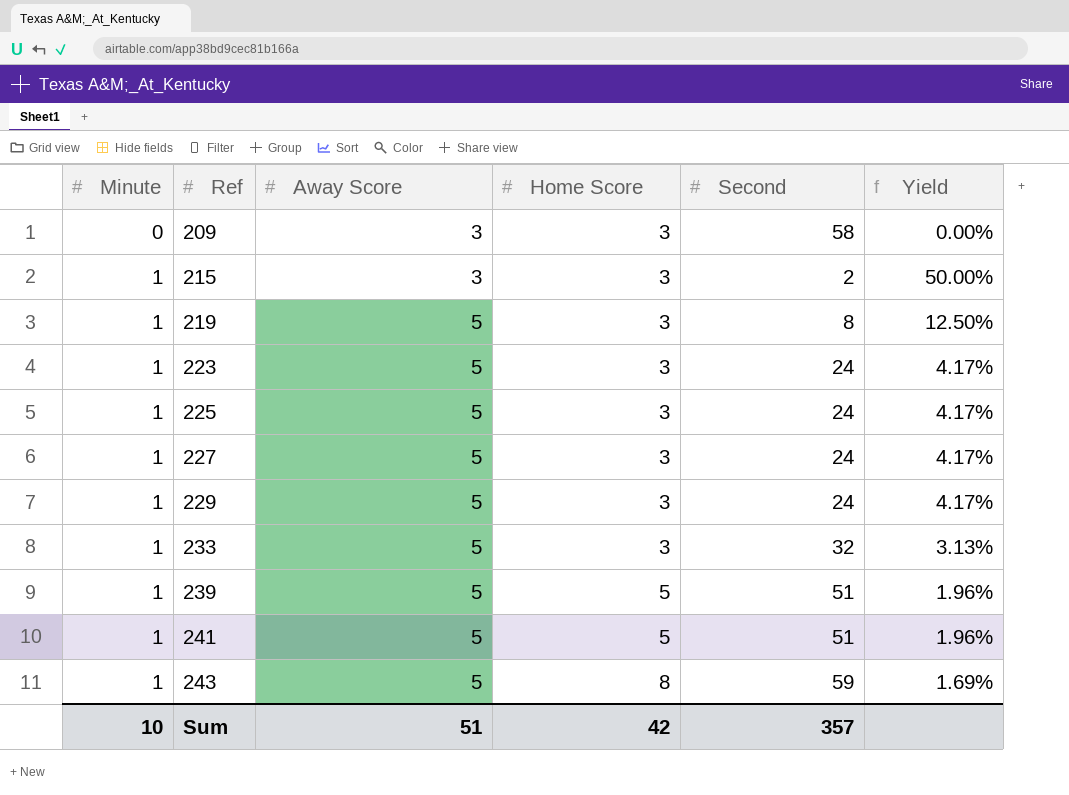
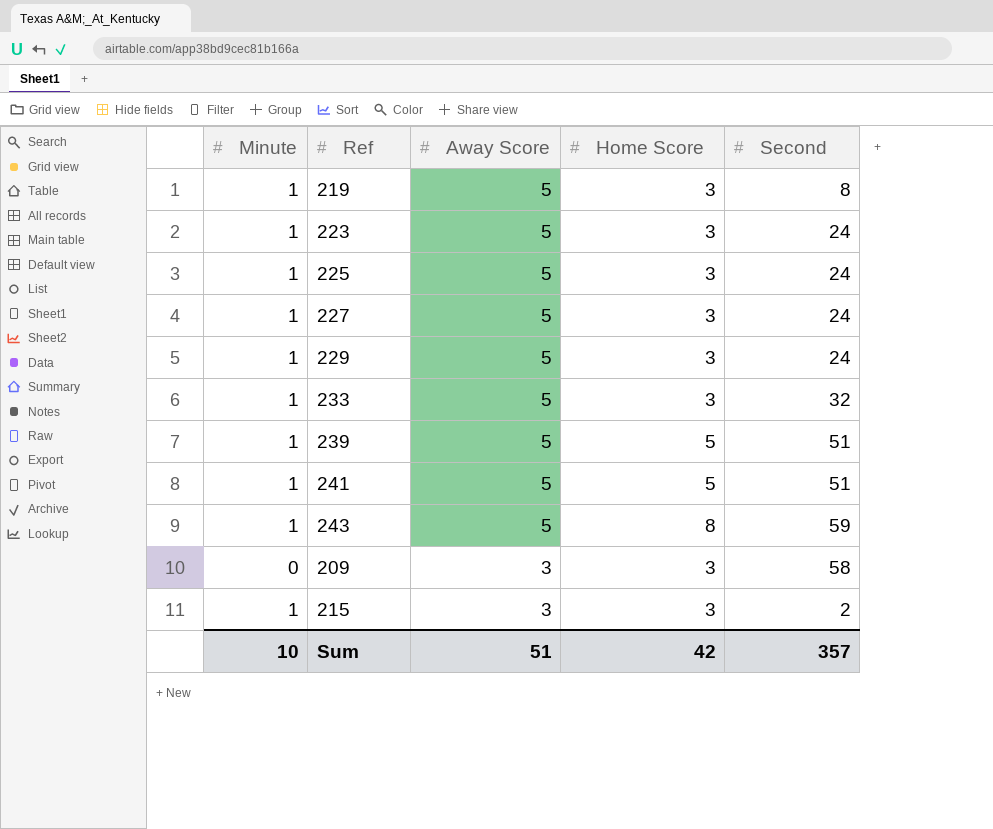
row order: Minute ascending -> Away Score descending
column Yield | formula: [Minute] / [Second] -> none

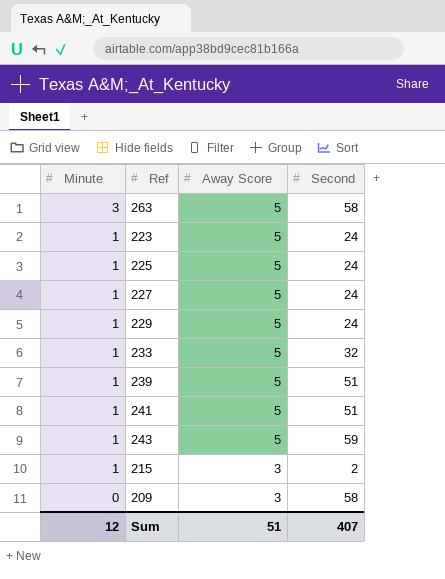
row order: Away Score descending -> Minute descending
column Home Score | position: 4 -> none
row 219: 1 | 5 | 3 | 8 -> none
row 263: none -> 3 | 5 | 58
Sum | Minute: 10 -> 12
Sum | Second: 357 -> 407

